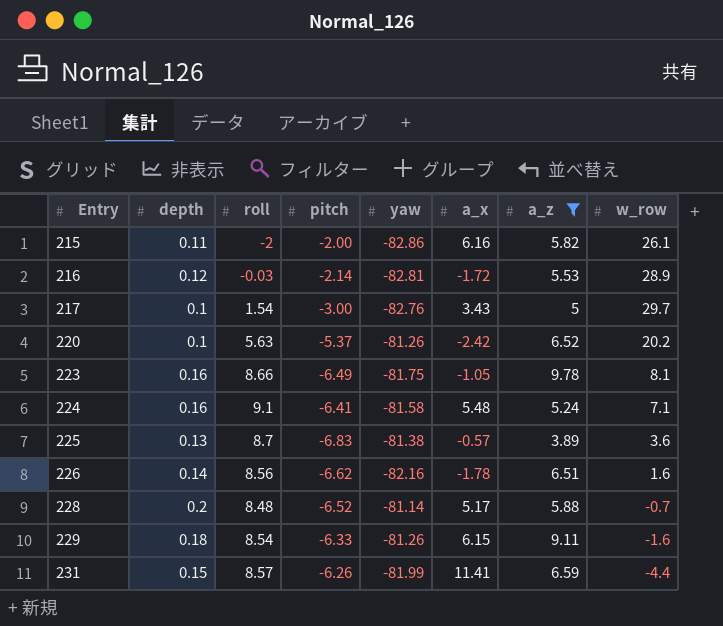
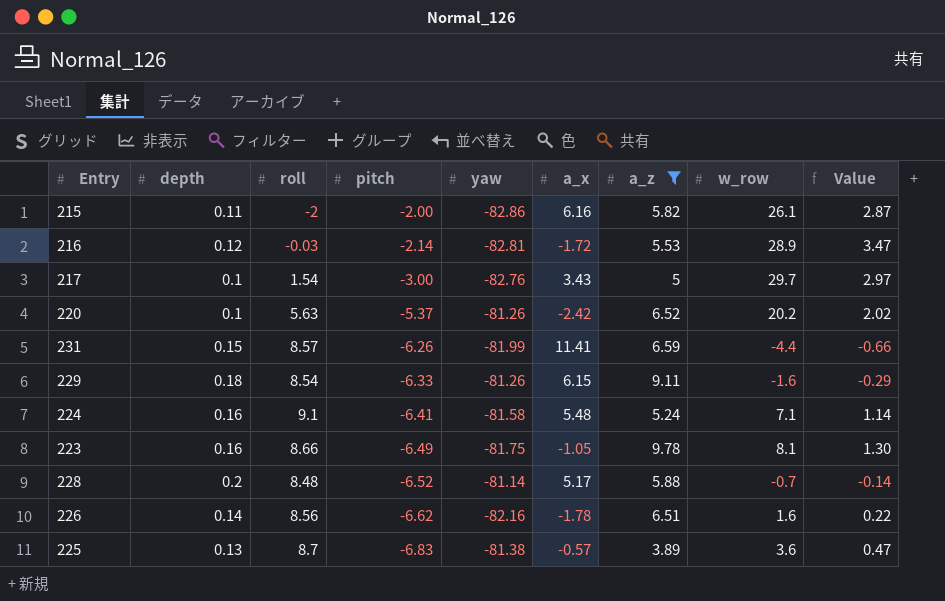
row order: Entry ascending -> pitch descending
column Value | formula: none -> [depth] * [w_row]

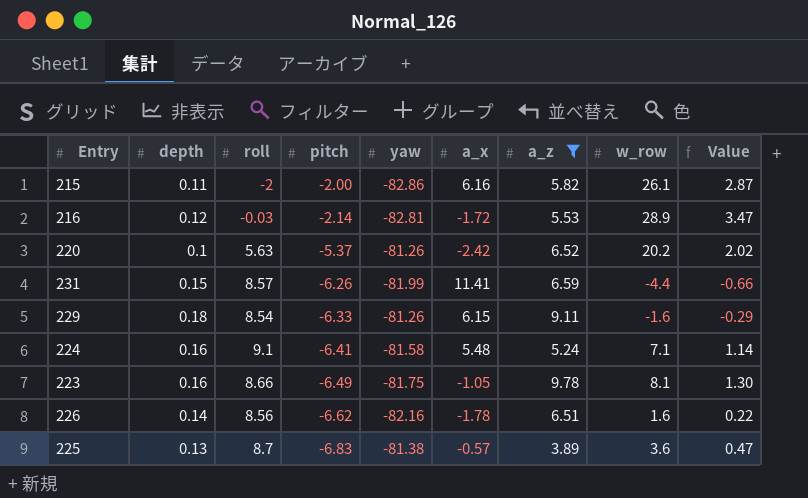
row 217: 0.1 | 1.54 | -3.00 | -82.76 | 3.43 | 5 | 29.7 | 2.97 -> none
row 228: 0.2 | 8.48 | -6.52 | -81.14 | 5.17 | 5.88 | -0.7 | -0.14 -> none

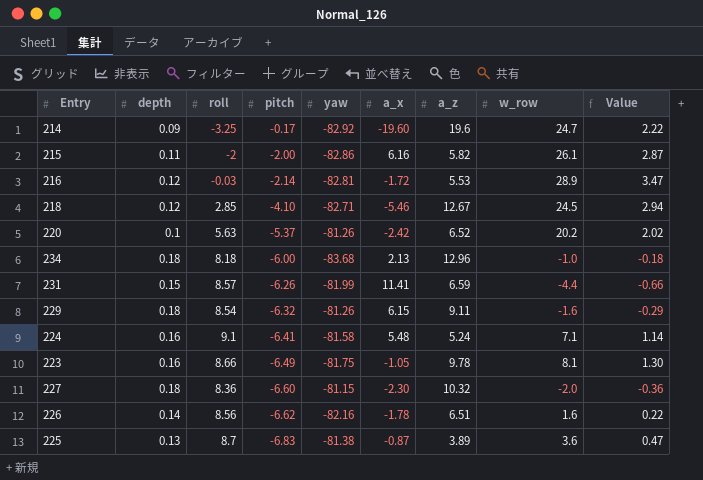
filter: a_z <= 9.78 -> none
229 | pitch: -6.33 -> -6.32
225 | a_x: -0.57 -> -0.87

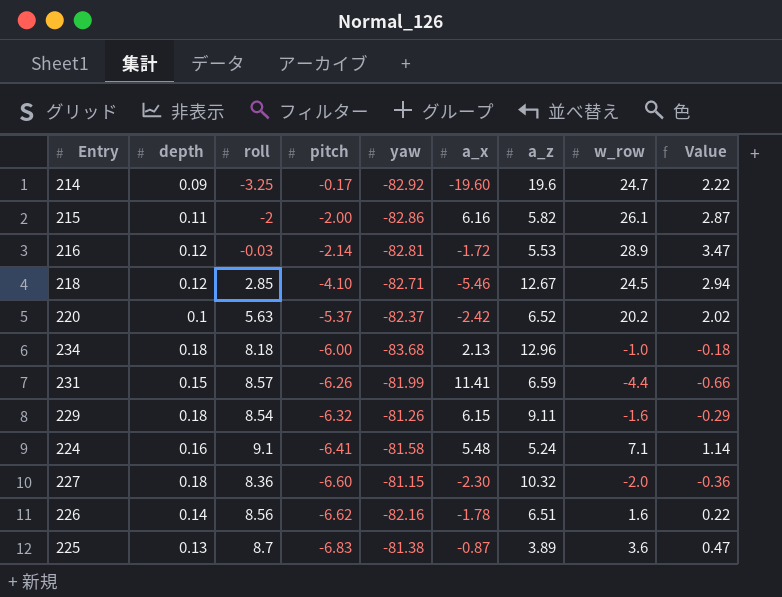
row 223: 0.16 | 8.66 | -6.49 | -81.75 | -1.05 | 9.78 | 8.1 | 1.30 -> none
220 | yaw: -81.26 -> -82.37

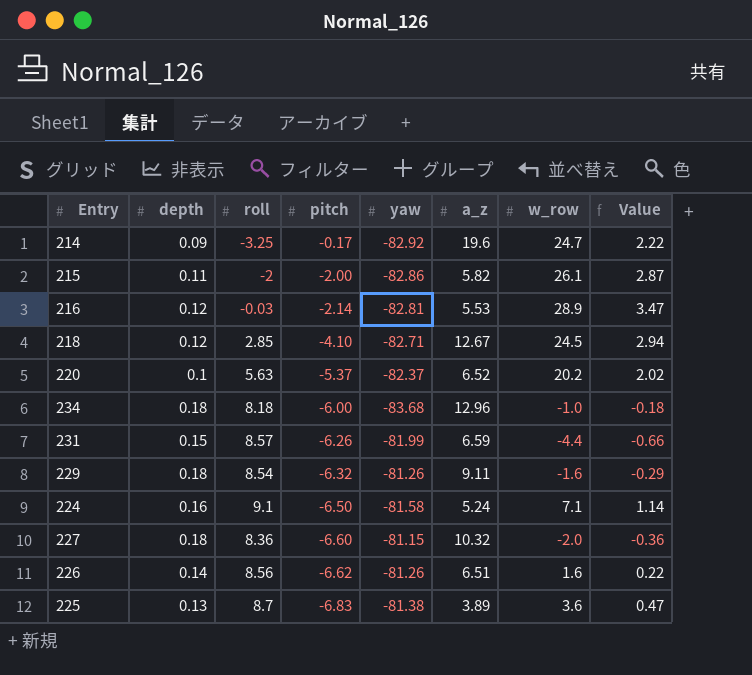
column a_x | position: 6 -> none
224 | pitch: -6.41 -> -6.50
226 | yaw: -82.16 -> -81.26

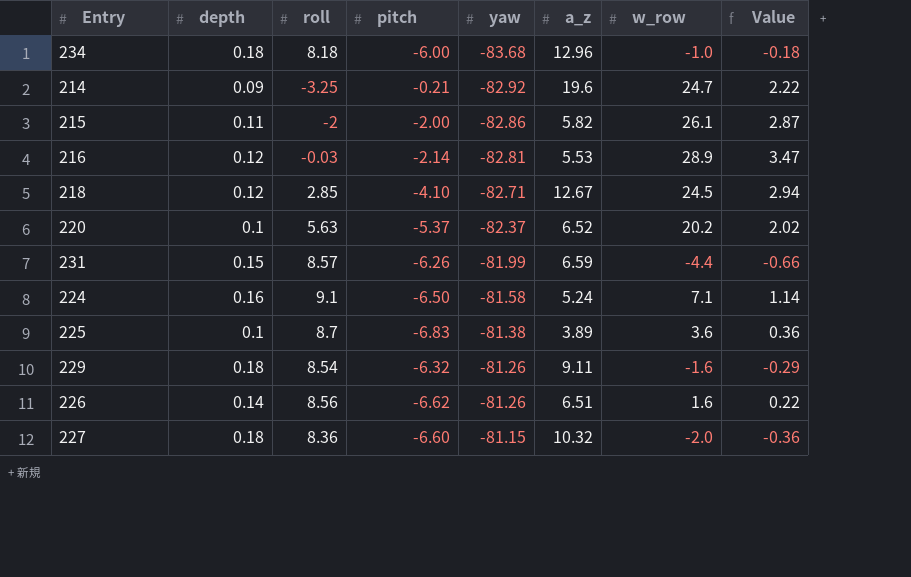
row order: pitch descending -> yaw ascending
214 | pitch: -0.17 -> -0.21
225 | depth: 0.13 -> 0.1
225 | Value: 0.47 -> 0.36

